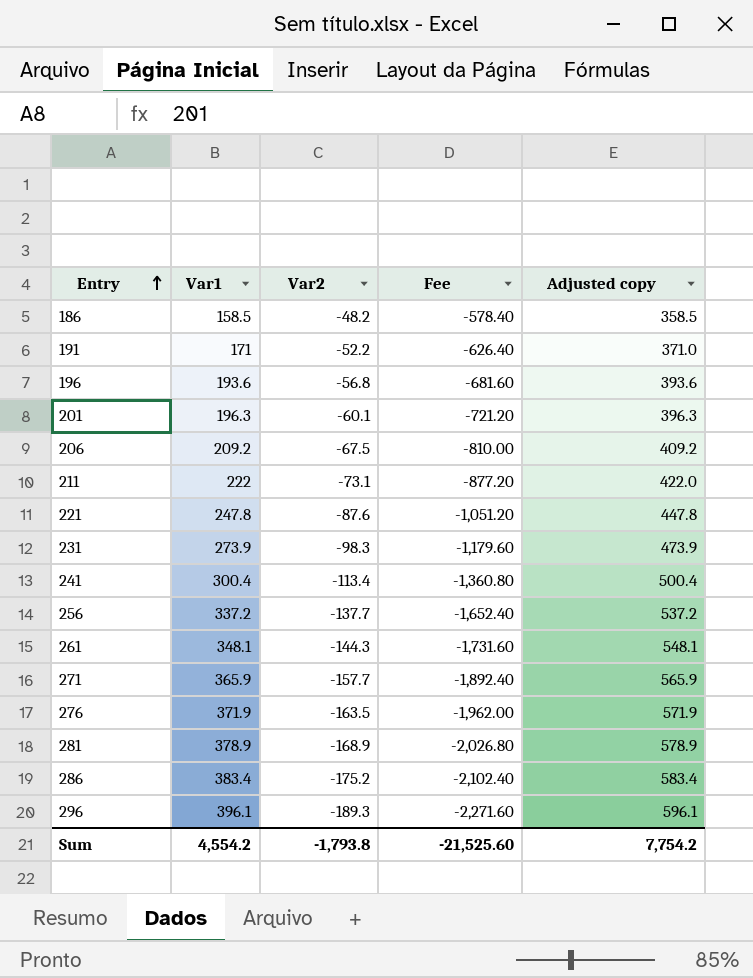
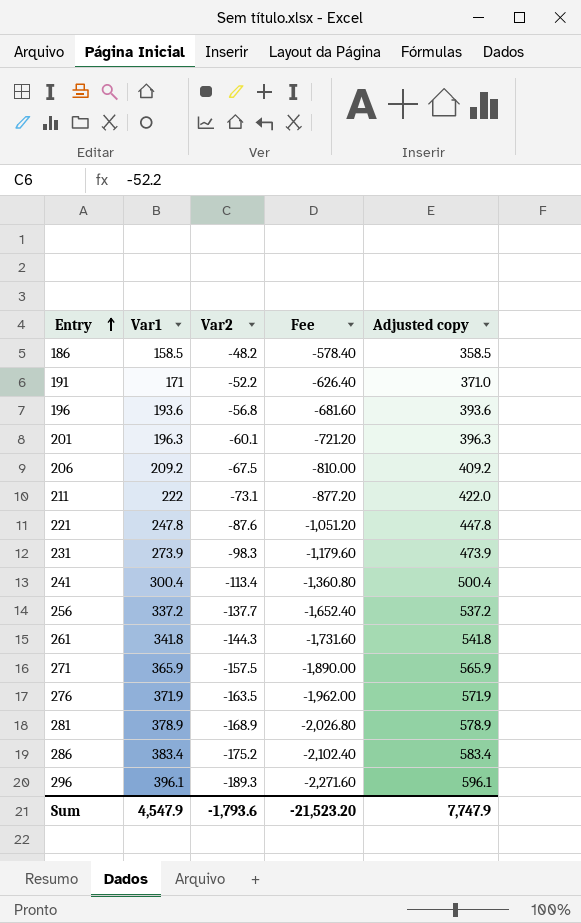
261 | Var1: 348.1 -> 341.8
261 | Adjusted copy: 548.1 -> 541.8
271 | Var2: -157.7 -> -157.5
271 | Fee: -1,892.40 -> -1,890.00
Sum | Var1: 4,554.2 -> 4,547.9
Sum | Var2: -1,793.8 -> -1,793.6
Sum | Fee: -21,525.60 -> -21,523.20
Sum | Adjusted copy: 7,754.2 -> 7,747.9

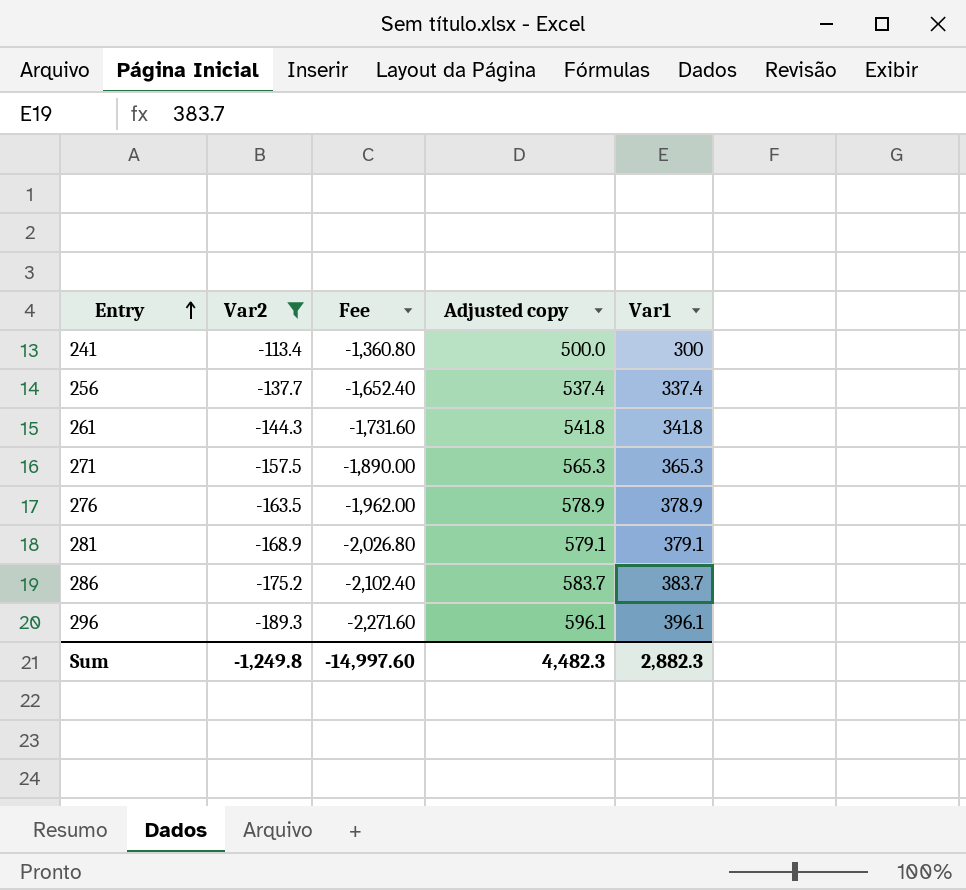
filter: none -> Var2 <= -113.4
column Var1 | position: 2 -> 5
241 | Adjusted copy: 500.4 -> 500.0
241 | Var1: 300.4 -> 300
256 | Adjusted copy: 537.2 -> 537.4
256 | Var1: 337.2 -> 337.4
271 | Adjusted copy: 565.9 -> 565.3
271 | Var1: 365.9 -> 365.3
276 | Adjusted copy: 571.9 -> 578.9
276 | Var1: 371.9 -> 378.9
281 | Adjusted copy: 578.9 -> 579.1
281 | Var1: 378.9 -> 379.1
286 | Adjusted copy: 583.4 -> 583.7
286 | Var1: 383.4 -> 383.7
Sum | Var2: -1,793.6 -> -1,249.8
Sum | Fee: -21,523.20 -> -14,997.60
Sum | Adjusted copy: 7,747.9 -> 4,482.3
Sum | Var1: 4,547.9 -> 2,882.3

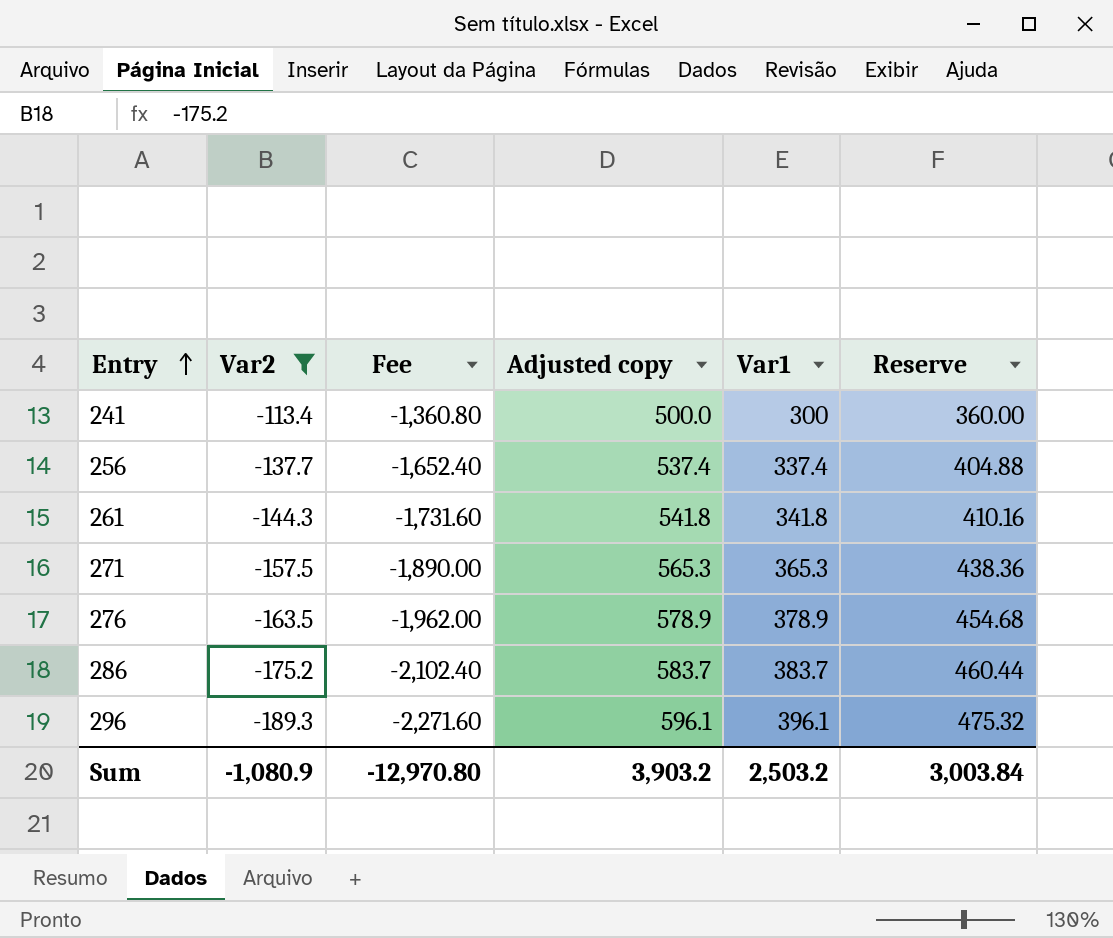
column Reserve | formula: none -> [Var1] * 1.2
row 281: -168.9 | -2,026.80 | 579.1 | 379.1 -> none
Sum | Var2: -1,249.8 -> -1,080.9
Sum | Fee: -14,997.60 -> -12,970.80
Sum | Adjusted copy: 4,482.3 -> 3,903.2
Sum | Var1: 2,882.3 -> 2,503.2

